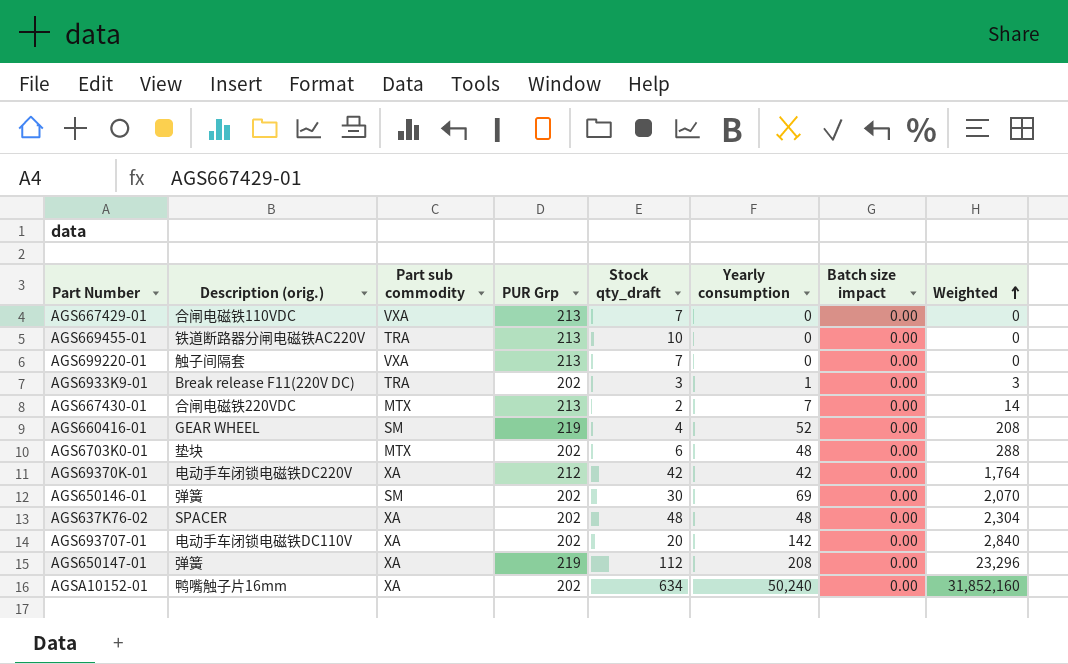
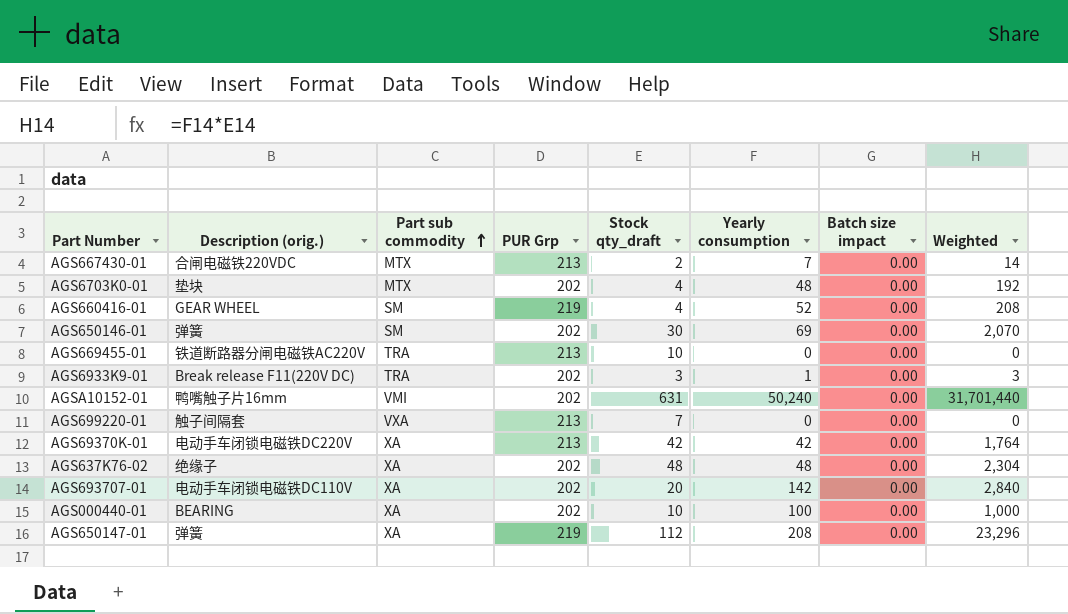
row order: Weighted ascending -> Part sub commodity ascending
row AGS667429-01: 合闸电磁铁110VDC | VXA | 213 | 7 | 0 | 0.00 | 0 -> none
AGS6703K0-01 | Stock qty_draft: 6 -> 4
AGS6703K0-01 | Weighted: 288 -> 192
AGSA10152-01 | Part sub commodity: XA -> VMI
AGSA10152-01 | Stock qty_draft: 634 -> 631
AGSA10152-01 | Weighted: 31,852,160 -> 31,701,440
AGS69370K-01 | PUR Grp: 212 -> 213
AGS637K76-02 | Description (orig.): SPACER -> 绝缘子
row AGS000440-01: none -> BEARING | XA | 202 | 10 | 100 | 0.00 | 1,000

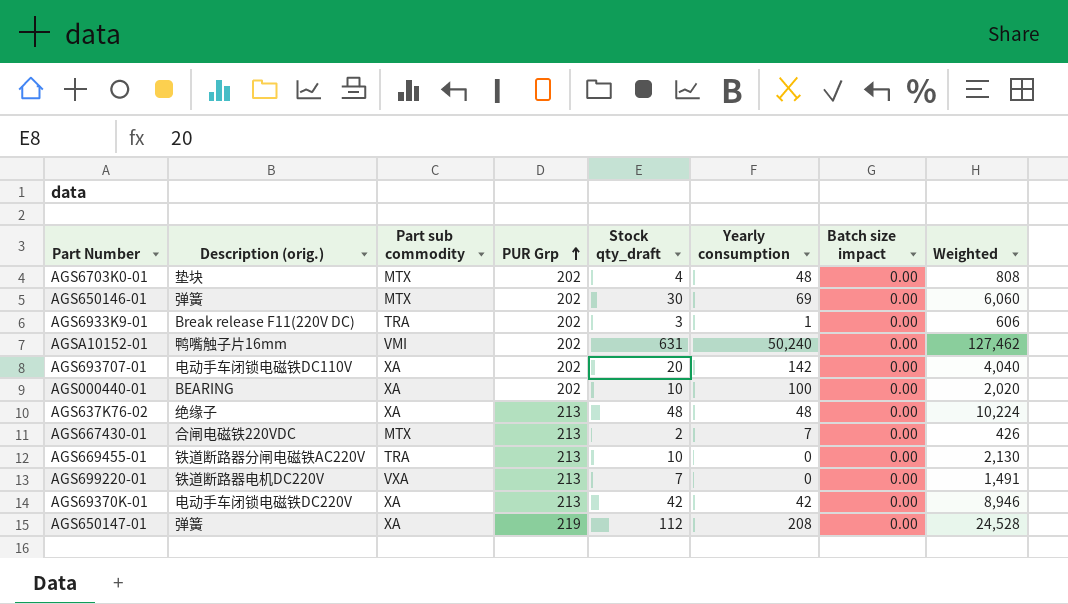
row order: Part sub commodity ascending -> PUR Grp ascending
column Weighted | formula: [Stock qty_draft] * [Yearly consumption] -> [PUR Grp] * [Stock qty_draft]
row AGS660416-01: GEAR WHEEL | SM | 219 | 4 | 52 | 0.00 | 208 -> none
AGS650146-01 | Part sub commodity: SM -> MTX
AGS637K76-02 | PUR Grp: 202 -> 213
AGS699220-01 | Description (orig.): 触子间隔套 -> 铁道断路器电机DC220V

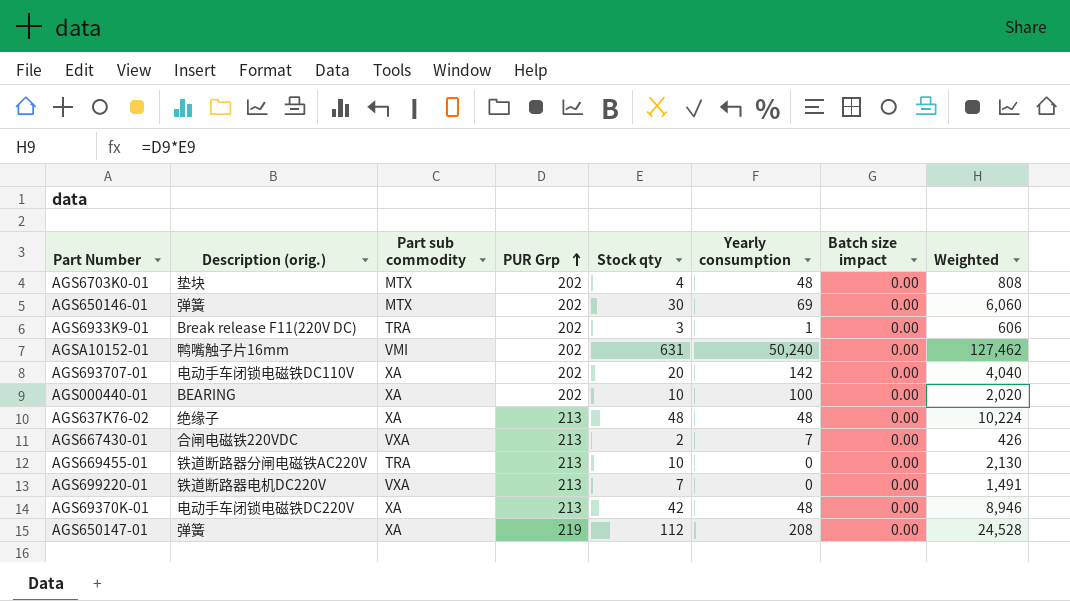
column name: Stock qty_draft -> Stock qty
AGS667430-01 | Part sub commodity: MTX -> VXA
AGS69370K-01 | Yearly consumption: 42 -> 48

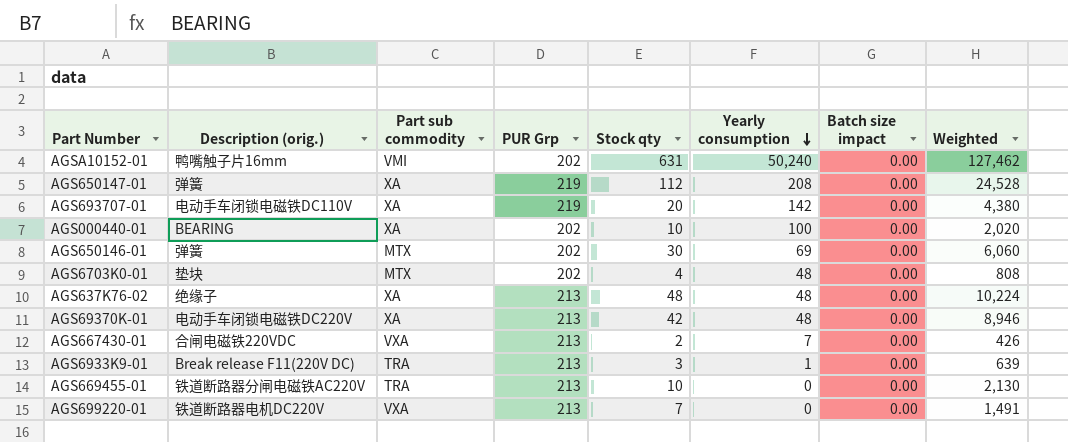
row order: PUR Grp ascending -> Yearly consumption descending
AGS693707-01 | PUR Grp: 202 -> 219
AGS693707-01 | Weighted: 4,040 -> 4,380
AGS6933K9-01 | PUR Grp: 202 -> 213
AGS6933K9-01 | Weighted: 606 -> 639

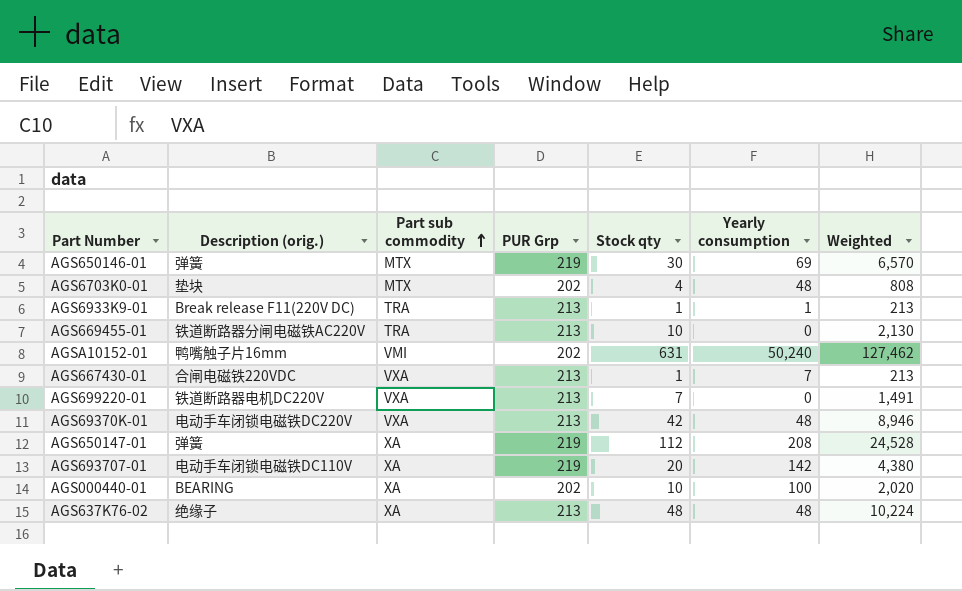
row order: Yearly consumption descending -> Part sub commodity ascending
column Batch size impact | position: 7 -> none
AGS650146-01 | PUR Grp: 202 -> 219
AGS650146-01 | Weighted: 6,060 -> 6,570
AGS6933K9-01 | Stock qty: 3 -> 1
AGS6933K9-01 | Weighted: 639 -> 213
AGS667430-01 | Stock qty: 2 -> 1
AGS667430-01 | Weighted: 426 -> 213
AGS69370K-01 | Part sub commodity: XA -> VXA

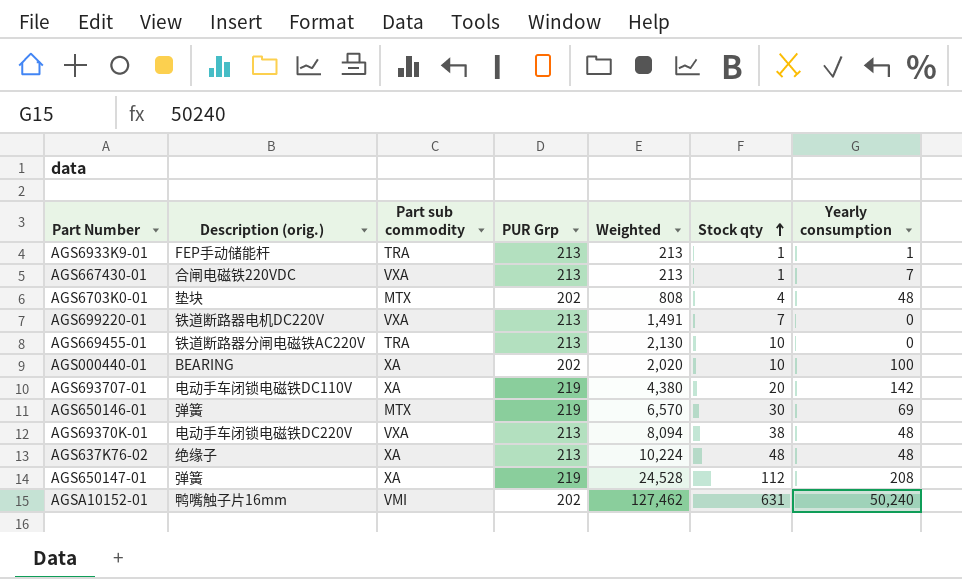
row order: Part sub commodity ascending -> Stock qty ascending
column Weighted | position: 7 -> 5
AGS6933K9-01 | Description (orig.): Break release F11(220V DC) -> FEP手动储能杆
AGS69370K-01 | Weighted: 8,946 -> 8,094
AGS69370K-01 | Stock qty: 42 -> 38

